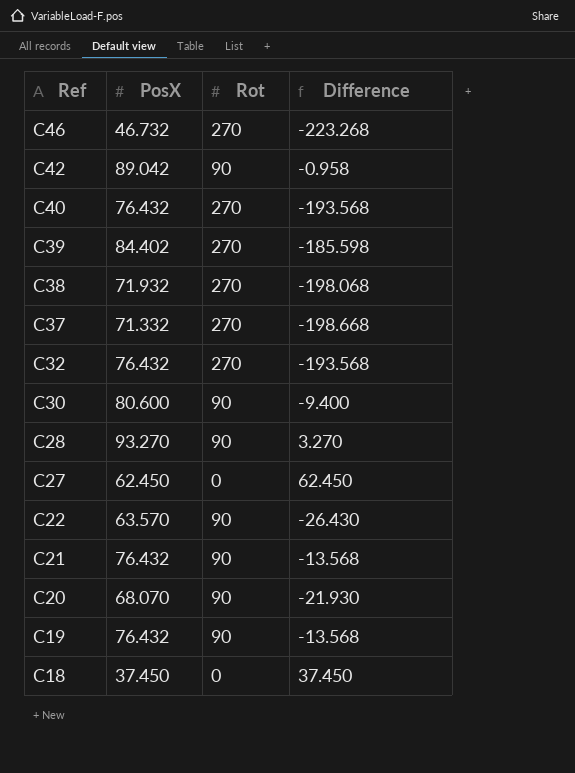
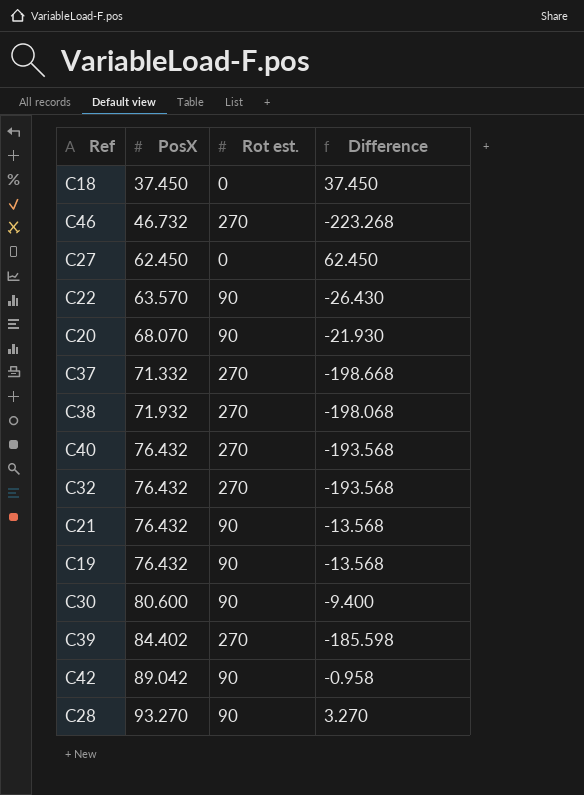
row order: Ref descending -> PosX ascending
column name: Rot -> Rot est.

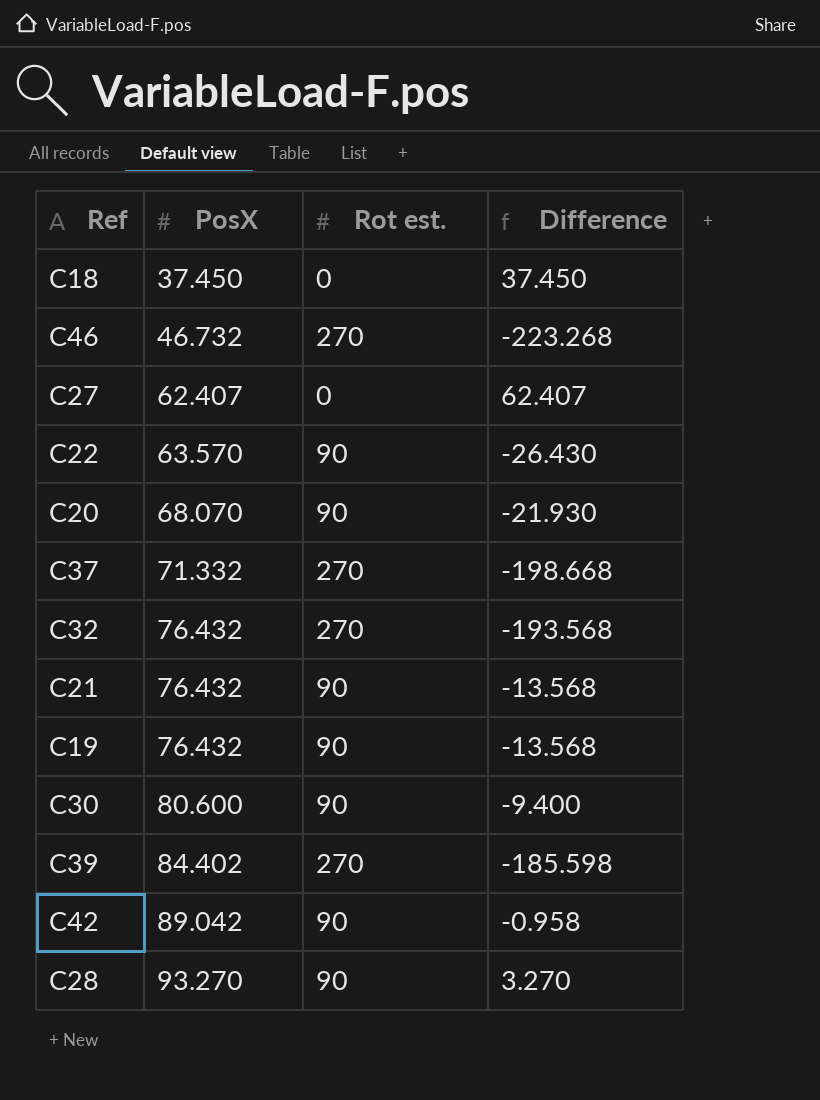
row C38: 71.932 | 270 | -198.068 -> none
row C40: 76.432 | 270 | -193.568 -> none
C27 | PosX: 62.450 -> 62.407
C27 | Difference: 62.450 -> 62.407

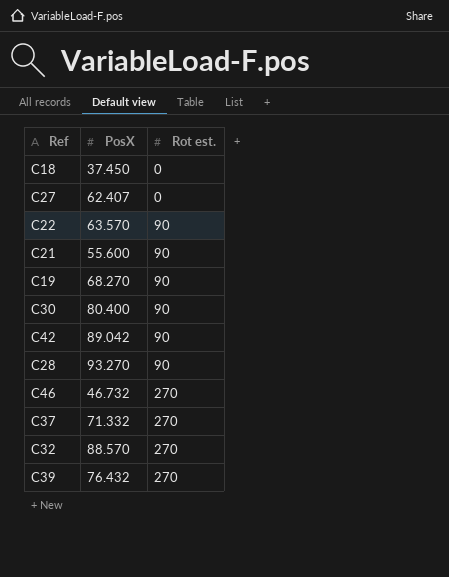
row order: PosX ascending -> Rot est. ascending
column Difference | formula: [PosX] - [Rot est.] -> none
row C20: 68.070 | 90 | -21.930 -> none
C21 | PosX: 76.432 -> 55.600
C19 | PosX: 76.432 -> 68.270
C30 | PosX: 80.600 -> 80.400
C32 | PosX: 76.432 -> 88.570
C39 | PosX: 84.402 -> 76.432

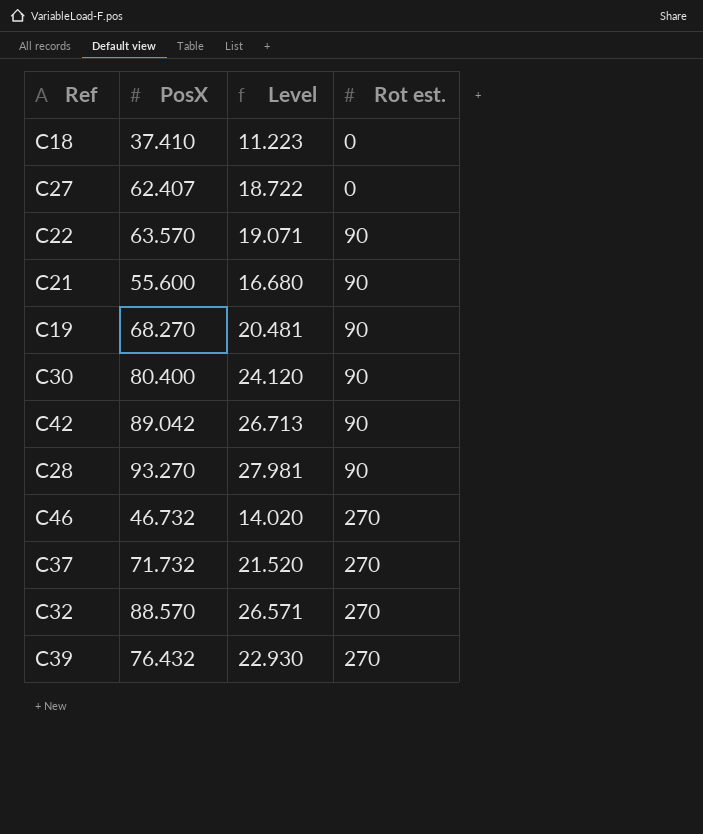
column Level | formula: none -> [PosX] * 0.3
C18 | PosX: 37.450 -> 37.410
C37 | PosX: 71.332 -> 71.732

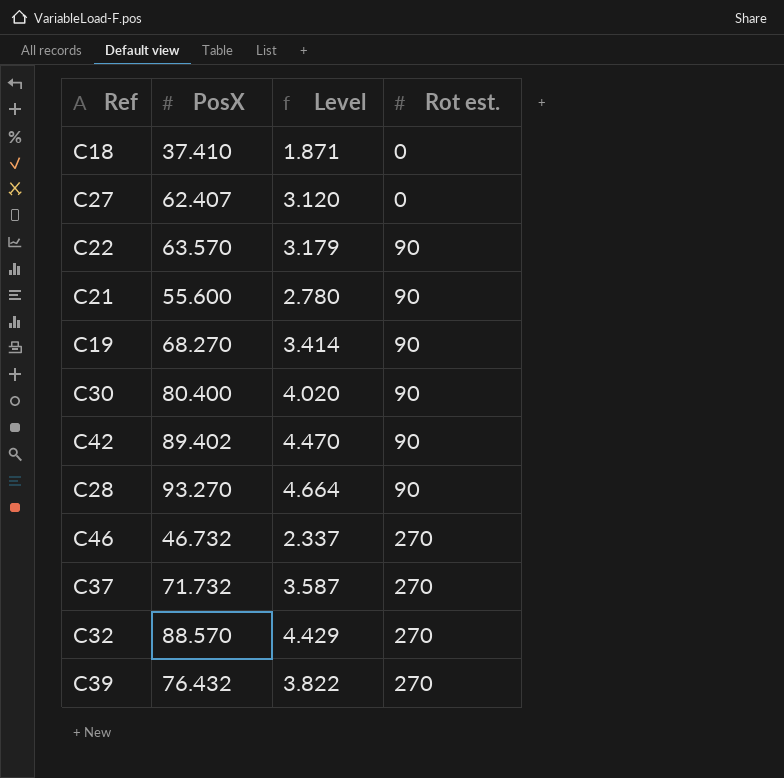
column Level | formula: [PosX] * 0.3 -> [PosX] * 0.05
C42 | PosX: 89.042 -> 89.402

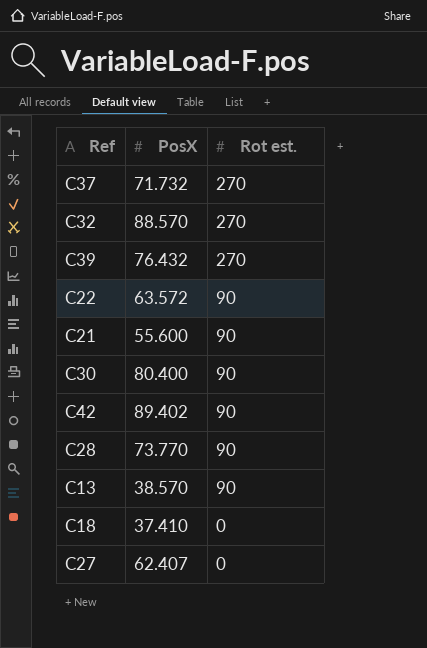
row order: Rot est. ascending -> Rot est. descending
column Level | formula: [PosX] * 0.05 -> none
row C19: 68.270 | 3.414 | 90 -> none
row C46: 46.732 | 2.337 | 270 -> none
C22 | PosX: 63.570 -> 63.572
C28 | PosX: 93.270 -> 73.770
row C13: none -> 38.570 | 90

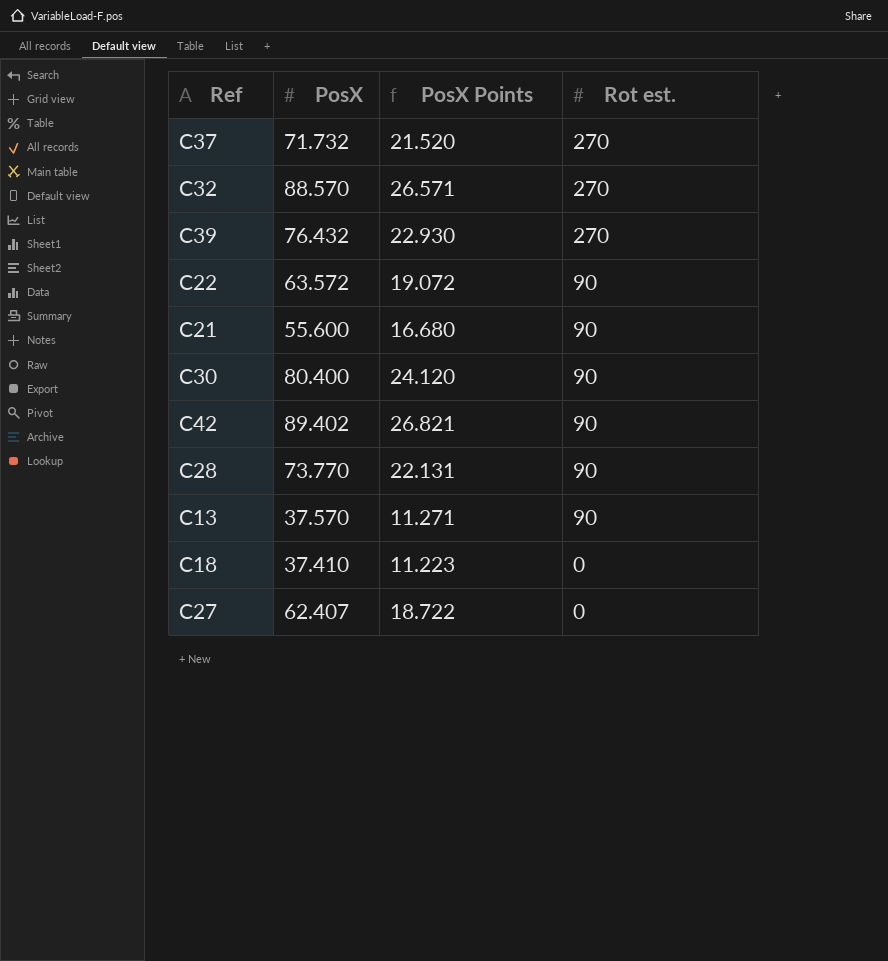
column PosX Points | formula: none -> [PosX] * 0.3
C13 | PosX: 38.570 -> 37.570

